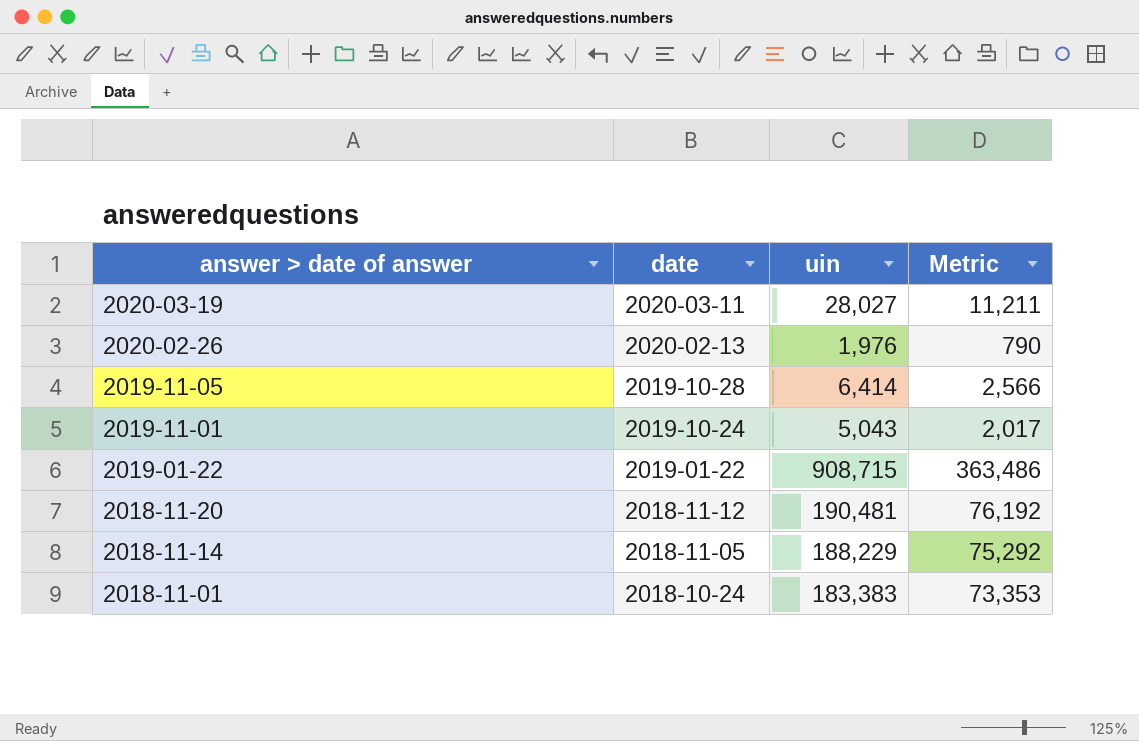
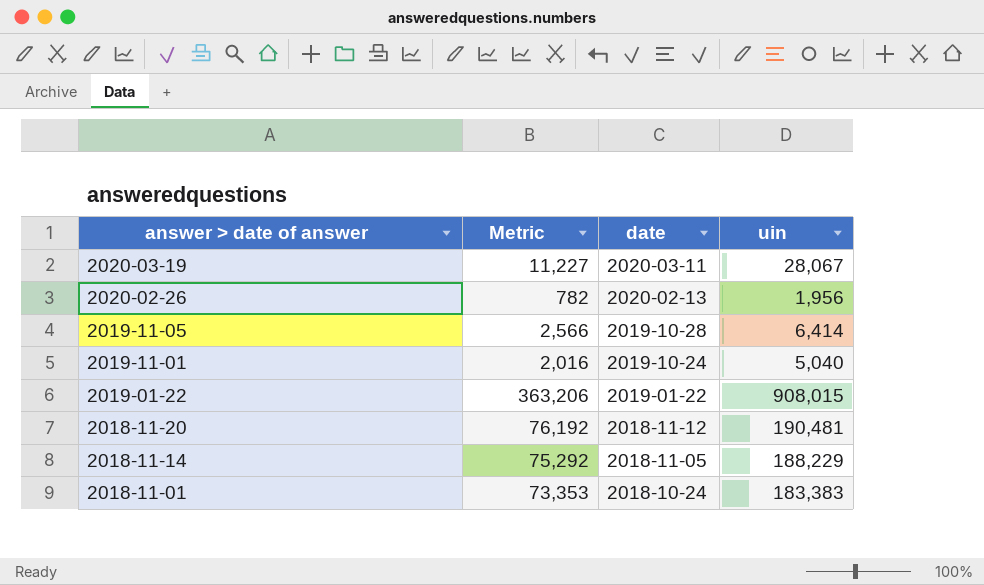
column Metric | position: 4 -> 2
2020-03-19 | Metric: 11,211 -> 11,227
2020-03-19 | uin: 28,027 -> 28,067
2020-02-26 | Metric: 790 -> 782
2020-02-26 | uin: 1,976 -> 1,956
2019-11-01 | Metric: 2,017 -> 2,016
2019-11-01 | uin: 5,043 -> 5,040
2019-01-22 | Metric: 363,486 -> 363,206
2019-01-22 | uin: 908,715 -> 908,015

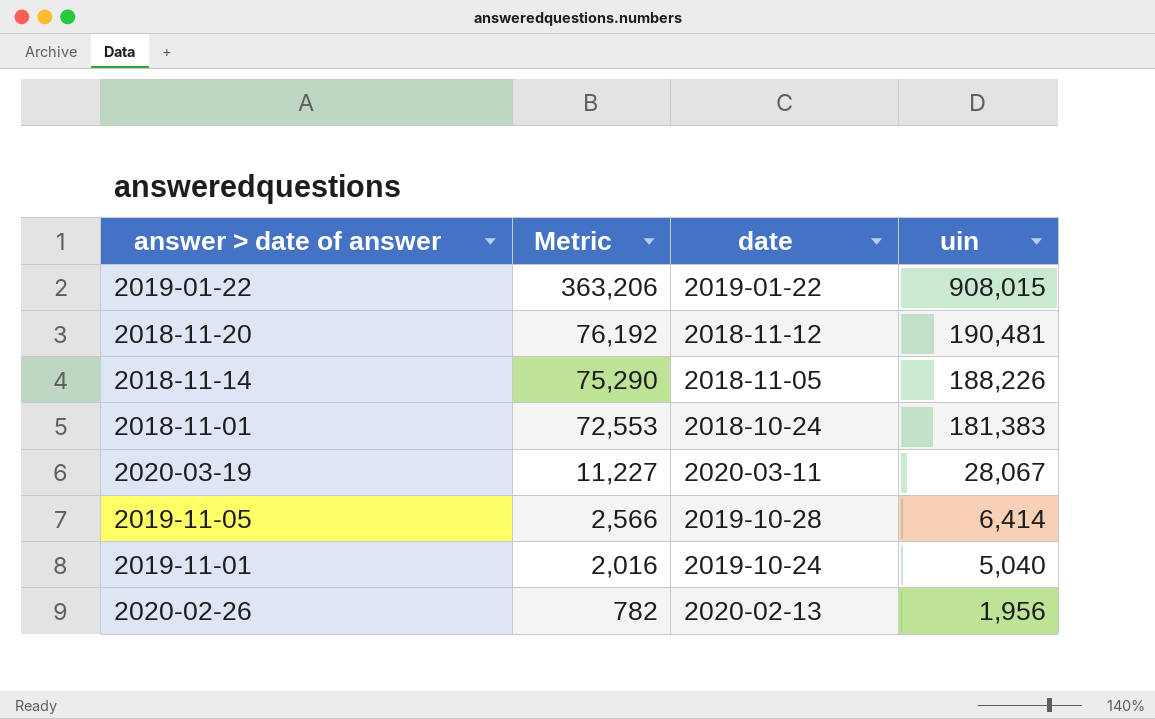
row order: answer > date of answer descending -> Metric descending
2018-11-14 | Metric: 75,292 -> 75,290
2018-11-14 | uin: 188,229 -> 188,226
2018-11-01 | Metric: 73,353 -> 72,553
2018-11-01 | uin: 183,383 -> 181,383

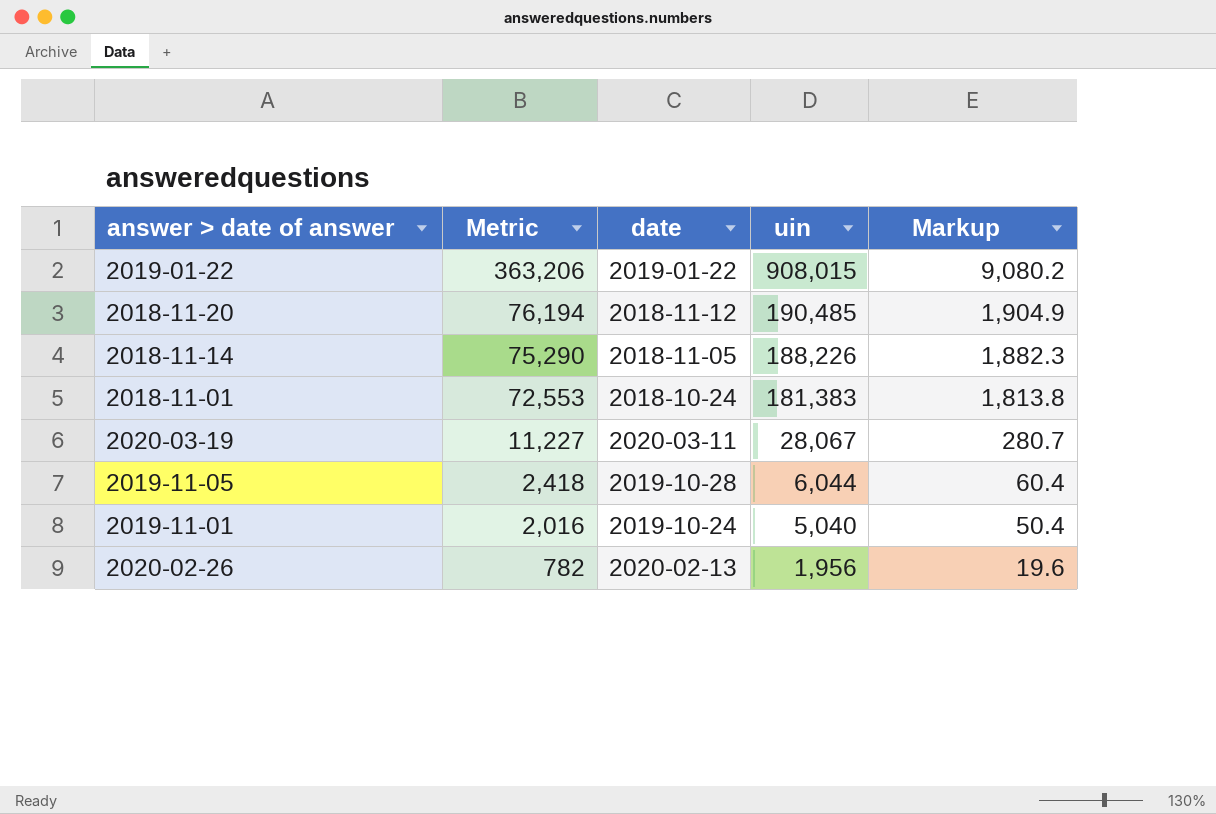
column Markup | formula: none -> [uin] * 0.01
2018-11-20 | Metric: 76,192 -> 76,194
2018-11-20 | uin: 190,481 -> 190,485
2019-11-05 | Metric: 2,566 -> 2,418
2019-11-05 | uin: 6,414 -> 6,044

